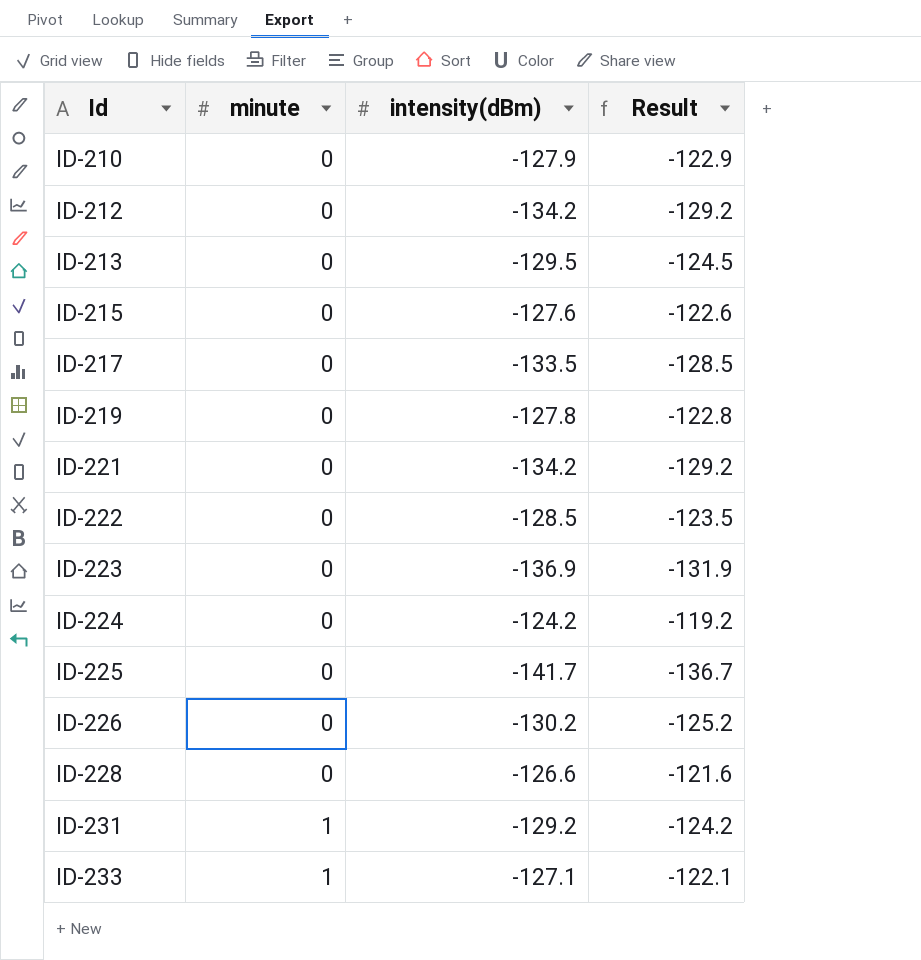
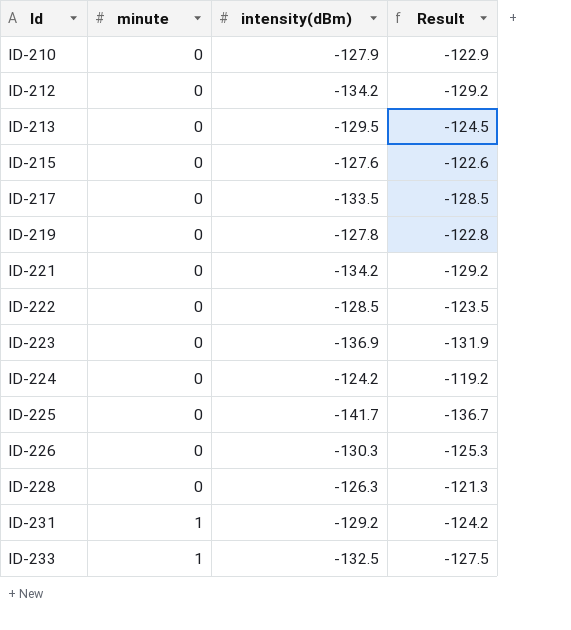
ID-226 | intensity(dBm): -130.2 -> -130.3
ID-226 | Result: -125.2 -> -125.3
ID-228 | intensity(dBm): -126.6 -> -126.3
ID-228 | Result: -121.6 -> -121.3
ID-233 | intensity(dBm): -127.1 -> -132.5
ID-233 | Result: -122.1 -> -127.5

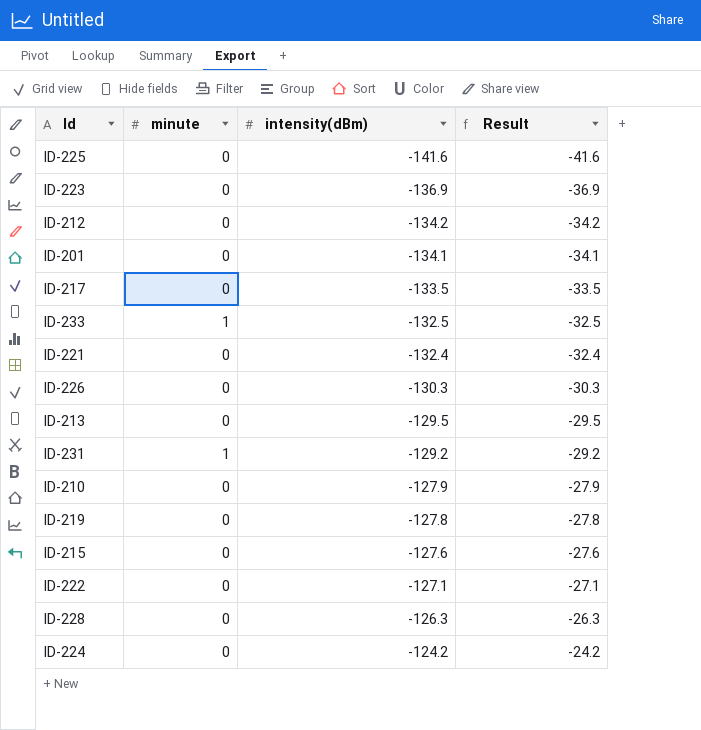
row order: Id ascending -> intensity(dBm) ascending
column Result | formula: [intensity(dBm)] + 5 -> [intensity(dBm)] + 100
ID-225 | intensity(dBm): -141.7 -> -141.6
row ID-201: none -> 0 | -134.1 | -34.1
ID-221 | intensity(dBm): -134.2 -> -132.4
ID-222 | intensity(dBm): -128.5 -> -127.1

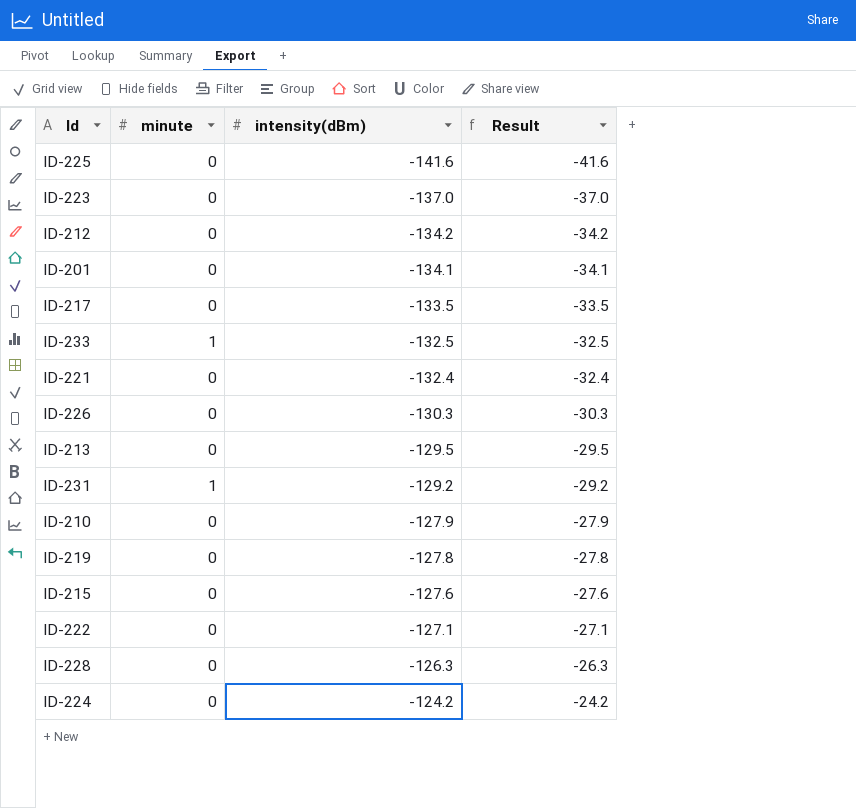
ID-223 | intensity(dBm): -136.9 -> -137.0
ID-223 | Result: -36.9 -> -37.0

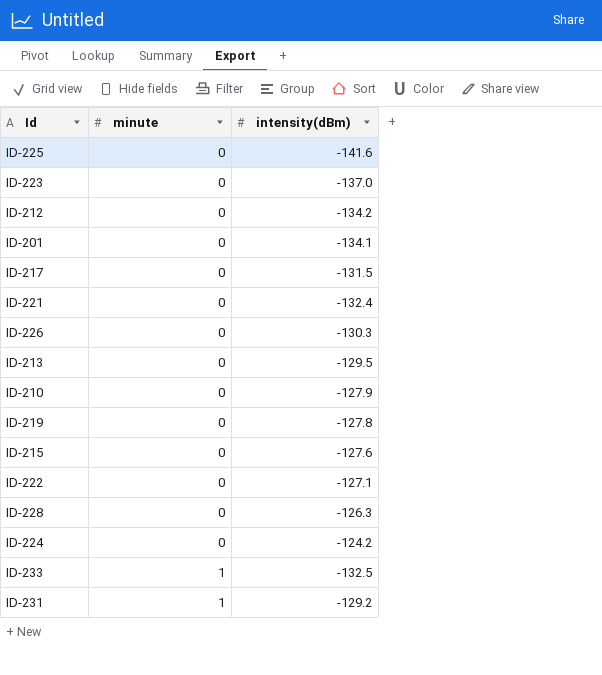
row order: intensity(dBm) ascending -> minute ascending
column Result | formula: [intensity(dBm)] + 100 -> none
ID-217 | intensity(dBm): -133.5 -> -131.5

